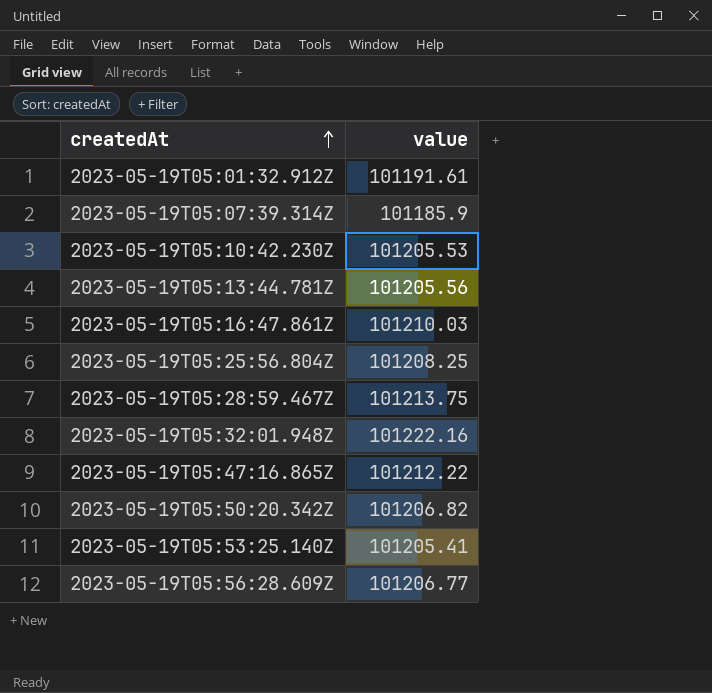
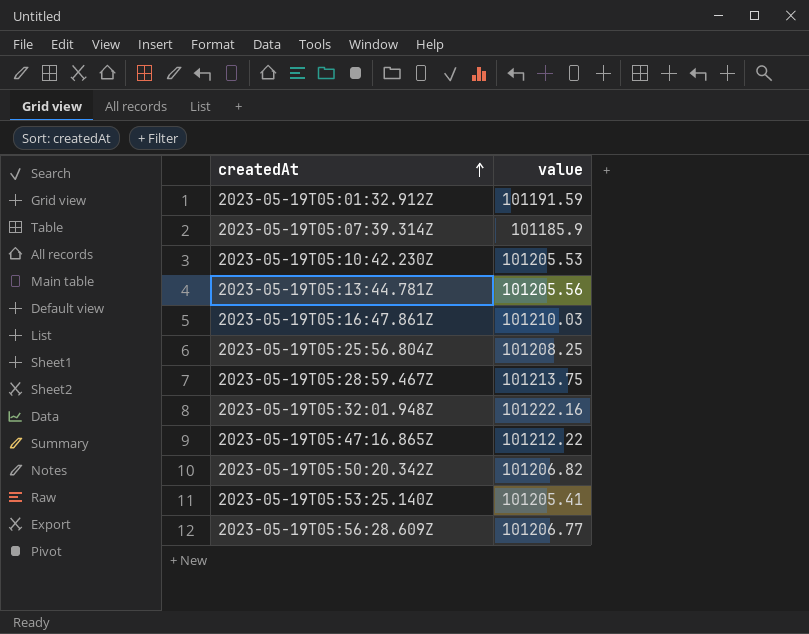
2023-05-19T05:01:32.912Z | value: 101191.61 -> 101191.59

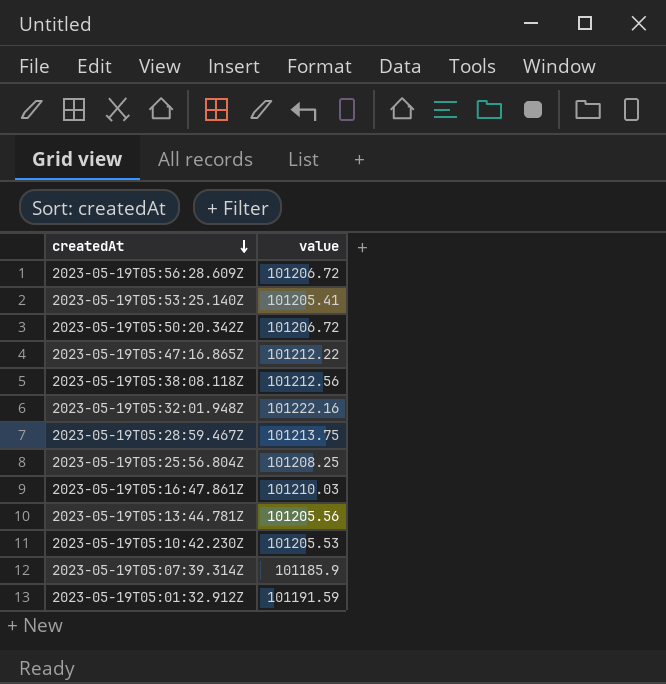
row order: createdAt ascending -> createdAt descending
2023-05-19T05:56:28.609Z | value: 101206.77 -> 101206.72
2023-05-19T05:50:20.342Z | value: 101206.82 -> 101206.72
row 2023-05-19T05:38:08.118Z: none -> 101212.56

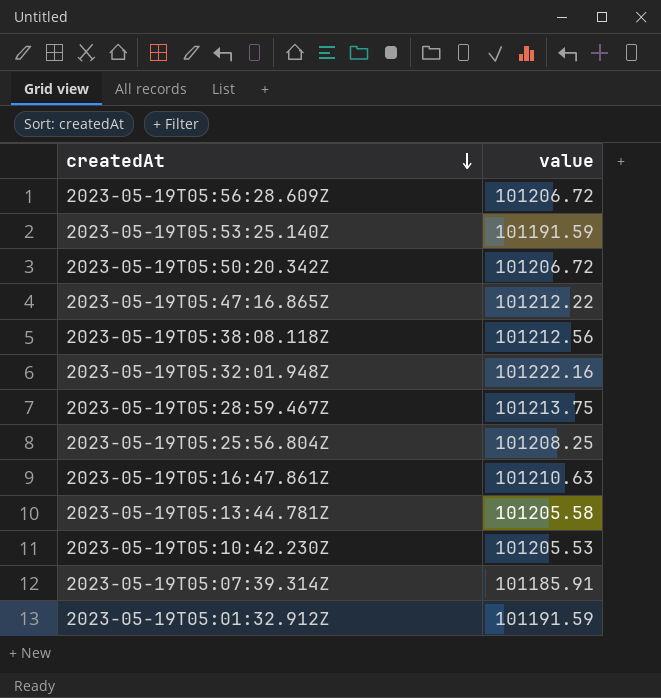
2023-05-19T05:53:25.140Z | value: 101205.41 -> 101191.59
2023-05-19T05:16:47.861Z | value: 101210.03 -> 101210.63
2023-05-19T05:13:44.781Z | value: 101205.56 -> 101205.58
2023-05-19T05:07:39.314Z | value: 101185.9 -> 101185.91

